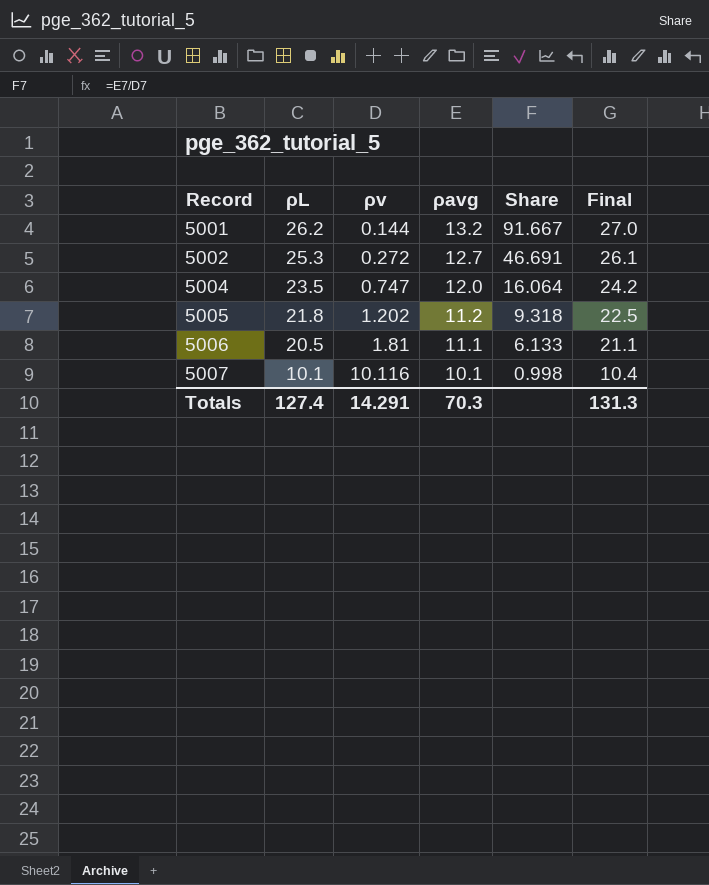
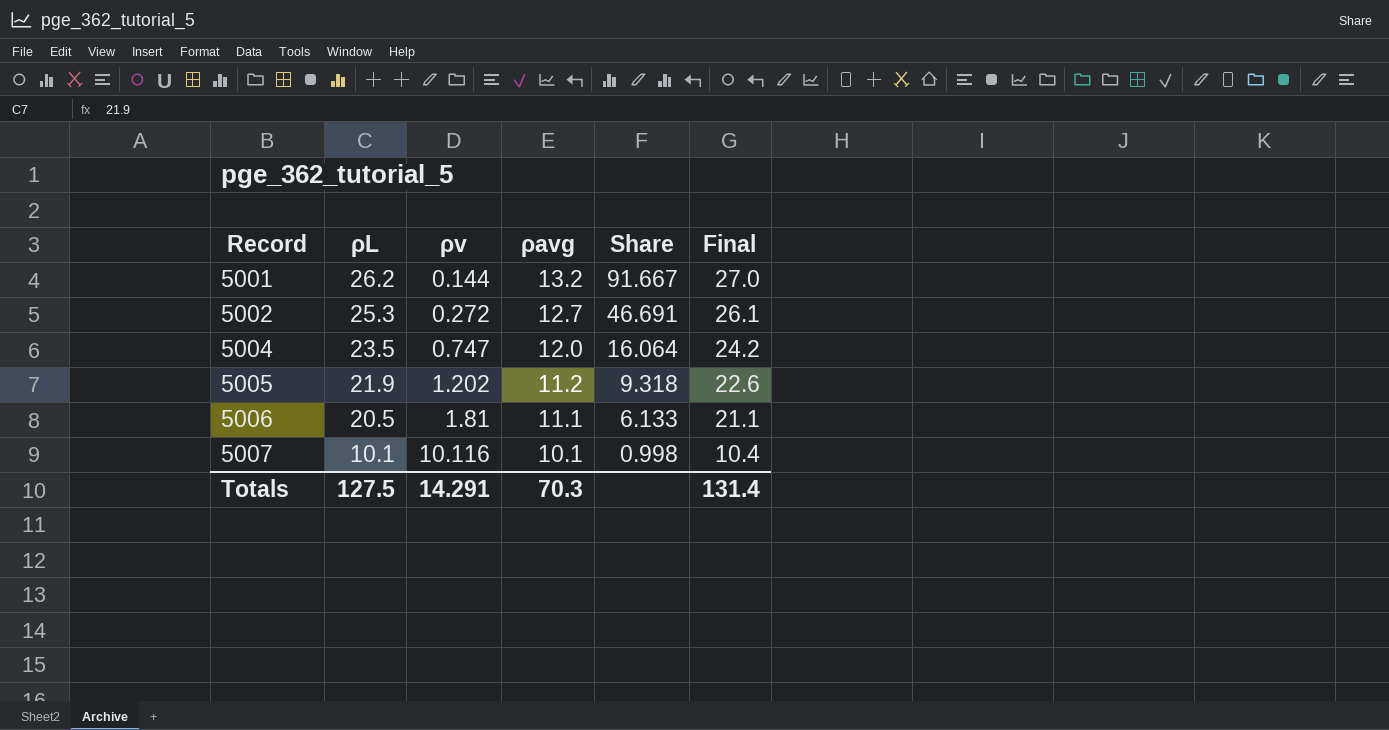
5005 | ρL: 21.8 -> 21.9
5005 | Final: 22.5 -> 22.6
Totals | ρL: 127.4 -> 127.5
Totals | Final: 131.3 -> 131.4

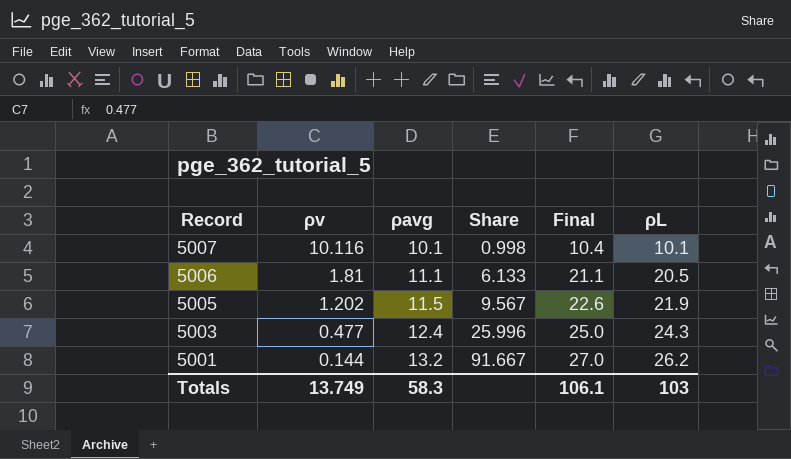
row order: Record ascending -> Record descending
column ρL | position: 2 -> 6
row 5002: 25.3 | 0.272 | 12.7 | 46.691 | 26.1 -> none
row 5004: 23.5 | 0.747 | 12.0 | 16.064 | 24.2 -> none
5005 | ρavg: 11.2 -> 11.5
5005 | Share: 9.318 -> 9.567
row 5003: none -> 0.477 | 12.4 | 25.996 | 25.0 | 24.3
Totals | ρv: 14.291 -> 13.749
Totals | ρavg: 70.3 -> 58.3
Totals | Final: 131.4 -> 106.1
Totals | ρL: 127.5 -> 103

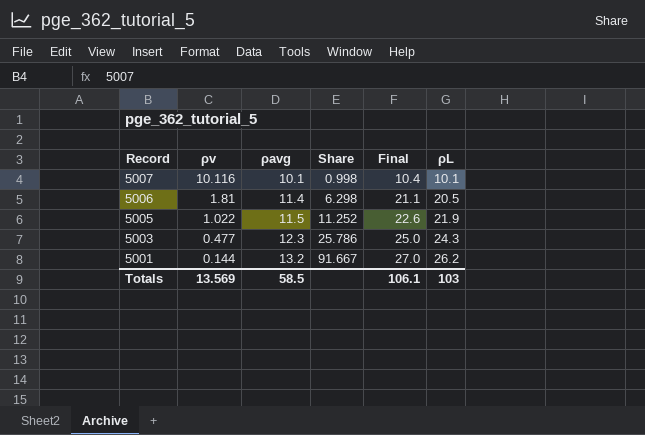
5006 | ρavg: 11.1 -> 11.4
5006 | Share: 6.133 -> 6.298
5005 | ρv: 1.202 -> 1.022
5005 | Share: 9.567 -> 11.252
5003 | ρavg: 12.4 -> 12.3
5003 | Share: 25.996 -> 25.786
Totals | ρv: 13.749 -> 13.569
Totals | ρavg: 58.3 -> 58.5

